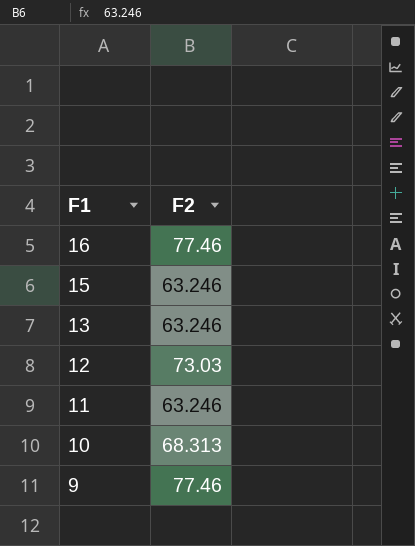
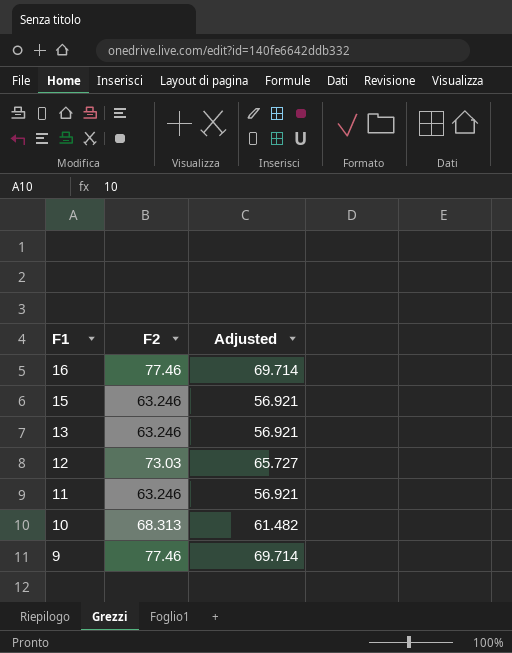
column Adjusted | formula: none -> [F2] * 0.9

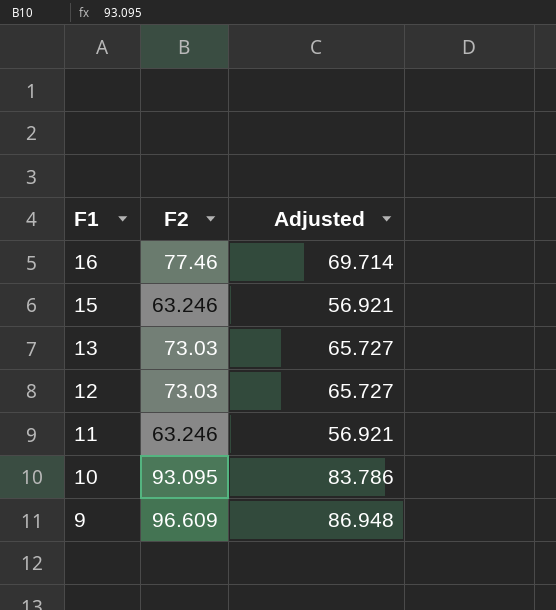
13 | F2: 63.246 -> 73.03
13 | Adjusted: 56.921 -> 65.727
10 | F2: 68.313 -> 93.095
10 | Adjusted: 61.482 -> 83.786
9 | F2: 77.46 -> 96.609
9 | Adjusted: 69.714 -> 86.948

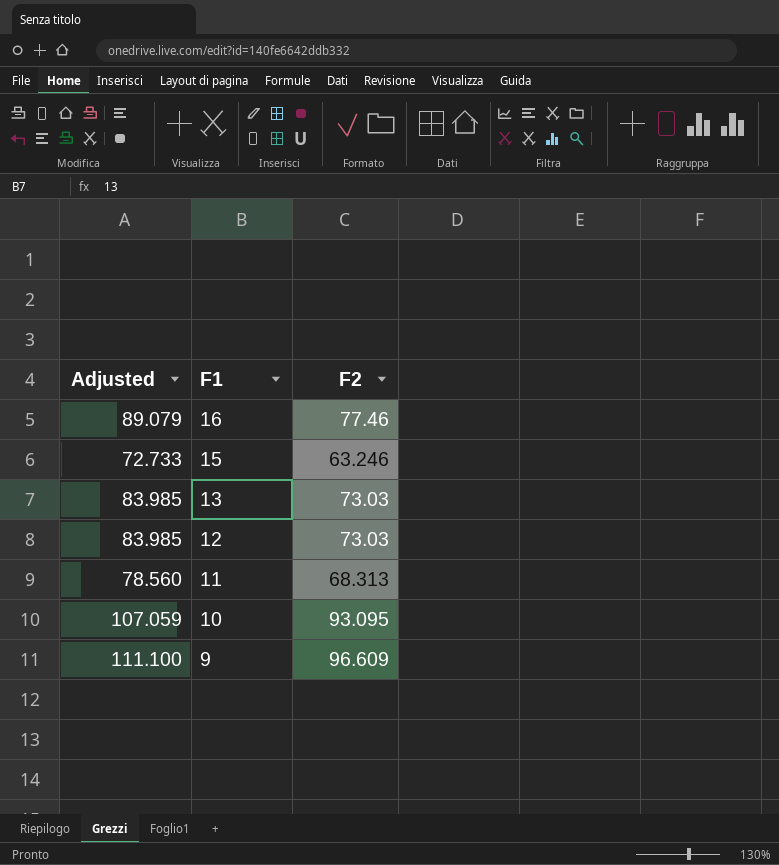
column Adjusted | formula: [F2] * 0.9 -> [F2] * 1.15
column Adjusted | position: 3 -> 1
11 | F2: 63.246 -> 68.313

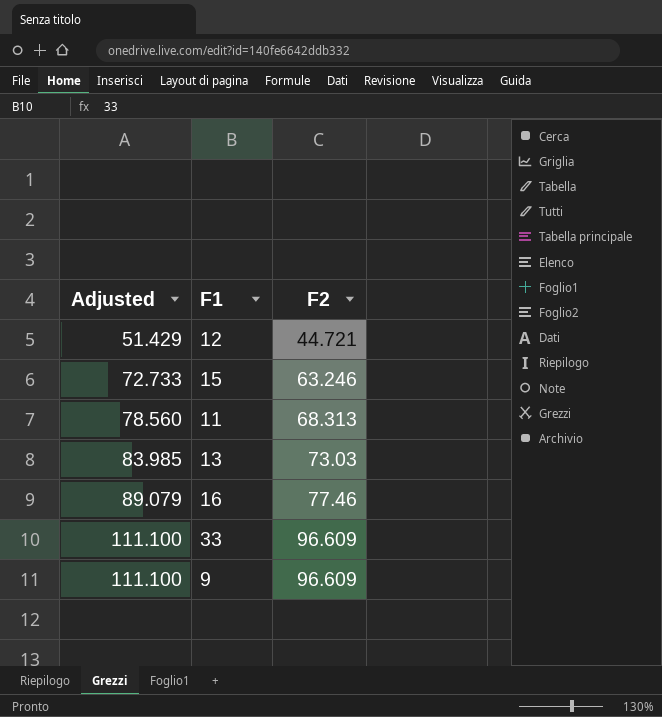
row order: F1 descending -> Adjusted ascending
row 10: 107.059 | 93.095 -> none
12 | Adjusted: 83.985 -> 51.429
12 | F2: 73.03 -> 44.721
row 33: none -> 111.100 | 96.609

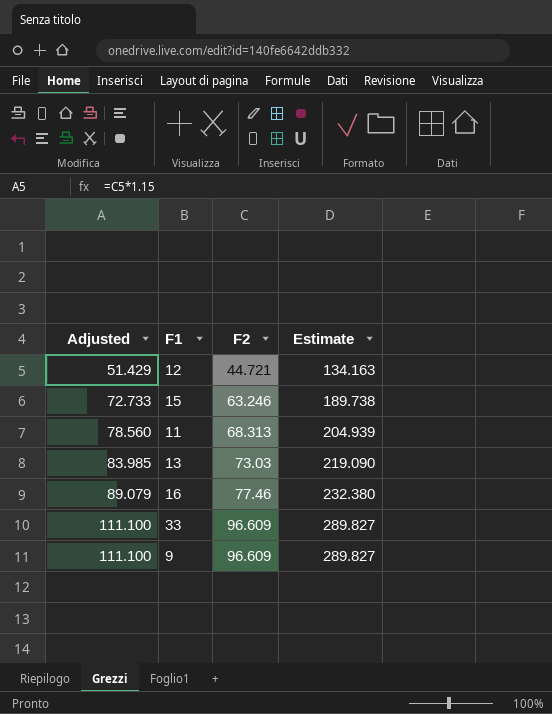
column Estimate | formula: none -> [F2] * 3

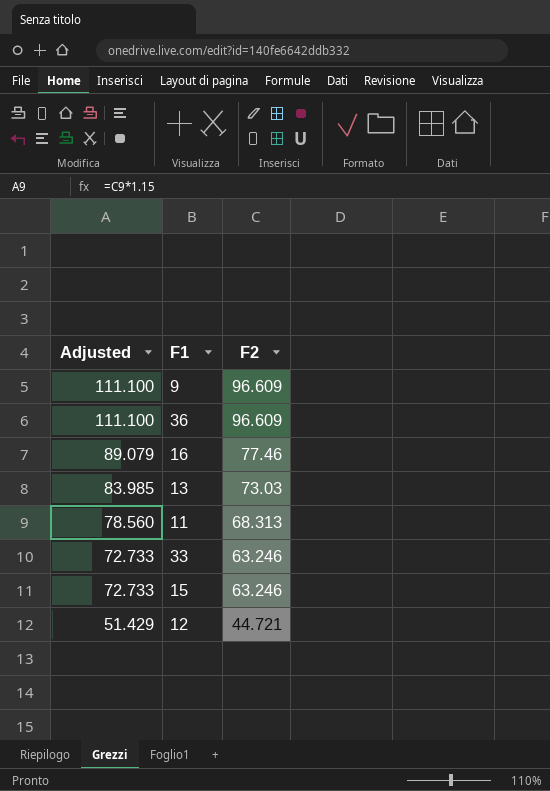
row order: Adjusted ascending -> Adjusted descending
column Estimate | formula: [F2] * 3 -> none
row 36: none -> 111.100 | 96.609
33 | Adjusted: 111.100 -> 72.733
33 | F2: 96.609 -> 63.246

